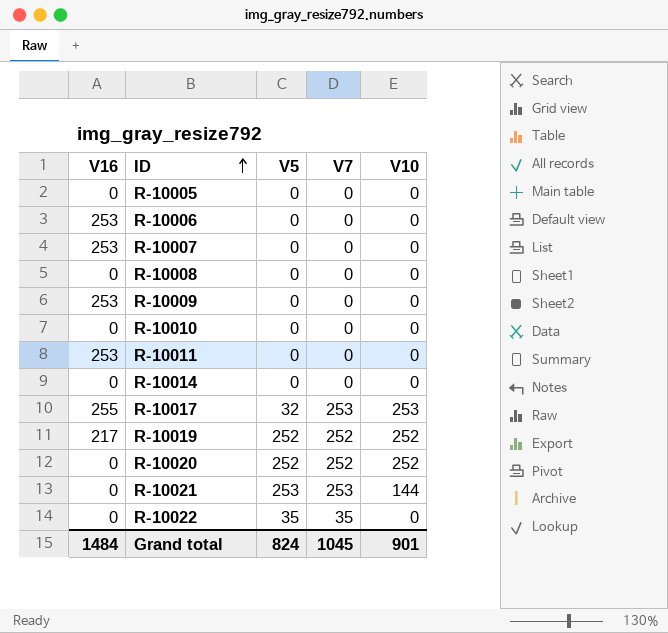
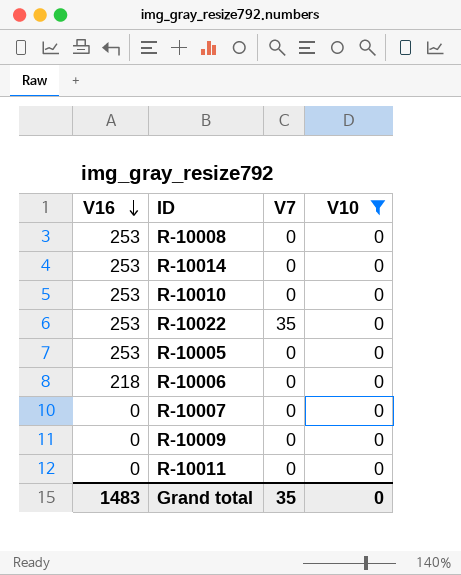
filter: none -> V10 = 0
row order: ID ascending -> V16 descending
column V5 | position: 3 -> none
R-10008 | V16: 0 -> 253
R-10014 | V16: 0 -> 253
R-10010 | V16: 0 -> 253
R-10022 | V16: 0 -> 253
R-10005 | V16: 0 -> 253
R-10006 | V16: 253 -> 218
R-10007 | V16: 253 -> 0
R-10009 | V16: 253 -> 0
R-10011 | V16: 253 -> 0
Grand total | V16: 1484 -> 1483
Grand total | V7: 1045 -> 35
Grand total | V10: 901 -> 0

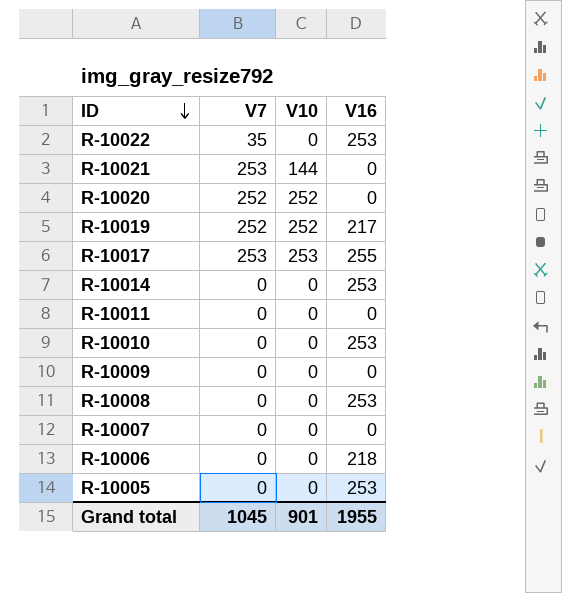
filter: V10 = 0 -> none
row order: V16 descending -> ID descending
column V16 | position: 1 -> 4
Grand total | V7: 35 -> 1045
Grand total | V10: 0 -> 901
Grand total | V16: 1483 -> 1955

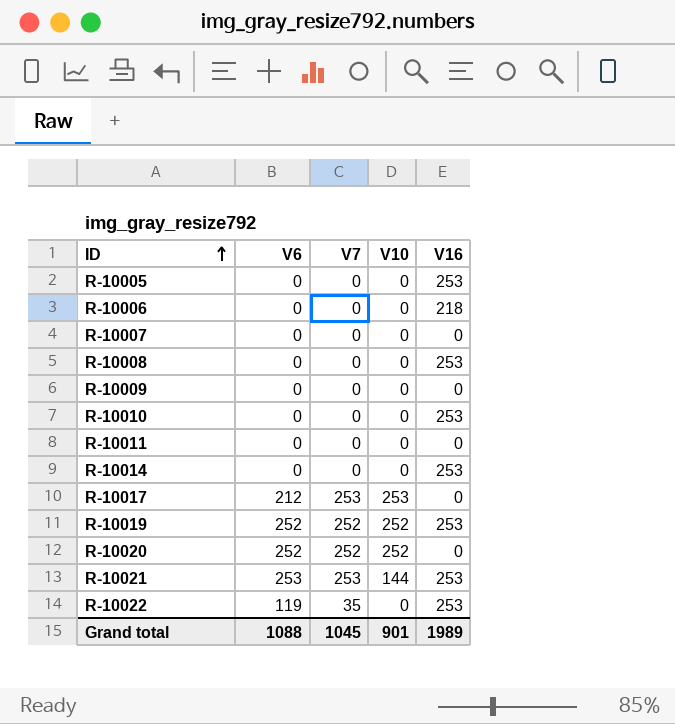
row order: ID descending -> ID ascending
column V6 | position: none -> 2
R-10017 | V16: 255 -> 0
R-10019 | V16: 217 -> 253
R-10021 | V16: 0 -> 253
Grand total | V16: 1955 -> 1989

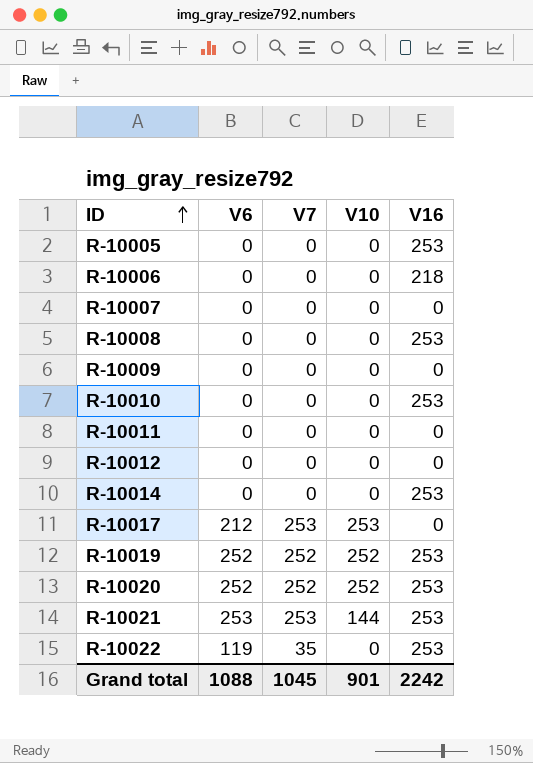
row R-10012: none -> 0 | 0 | 0 | 0
R-10020 | V16: 0 -> 253
Grand total | V16: 1989 -> 2242

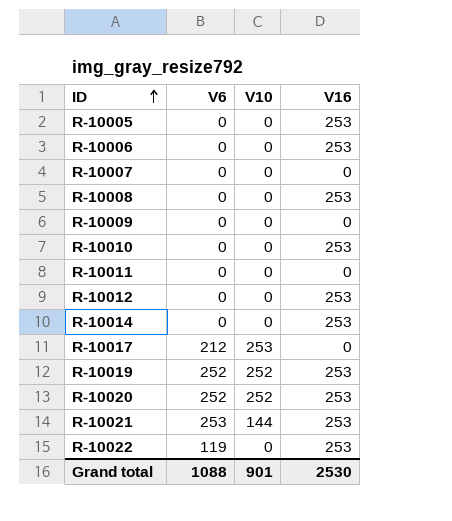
column V7 | position: 3 -> none
R-10006 | V16: 218 -> 253
R-10012 | V16: 0 -> 253
Grand total | V16: 2242 -> 2530

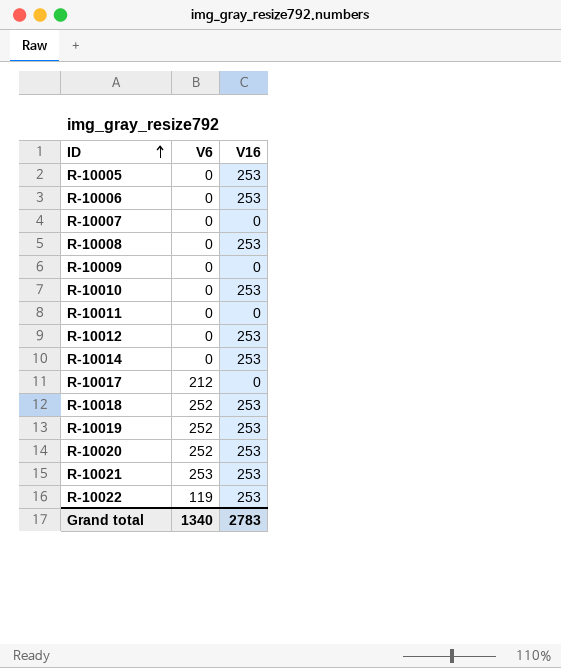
column V10 | position: 3 -> none
row R-10018: none -> 252 | 253
Grand total | V6: 1088 -> 1340
Grand total | V16: 2530 -> 2783

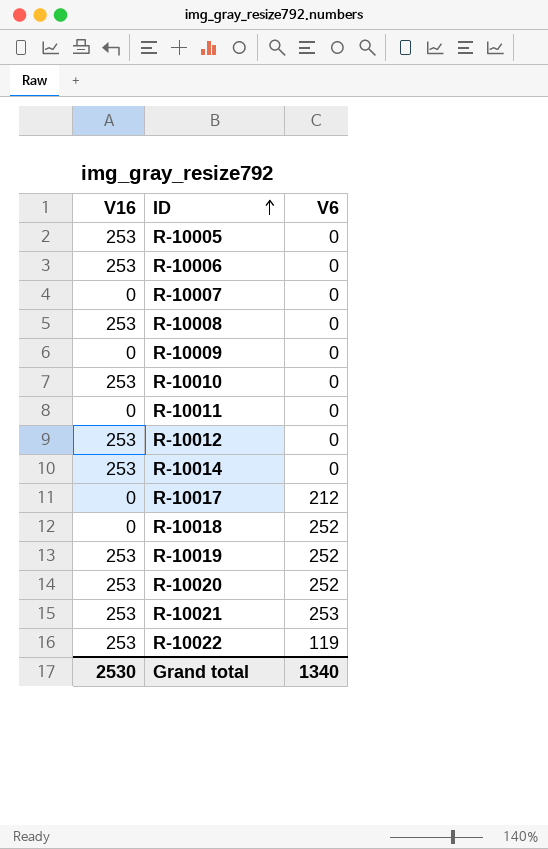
column V16 | position: 3 -> 1
R-10018 | V16: 253 -> 0
Grand total | V16: 2783 -> 2530

